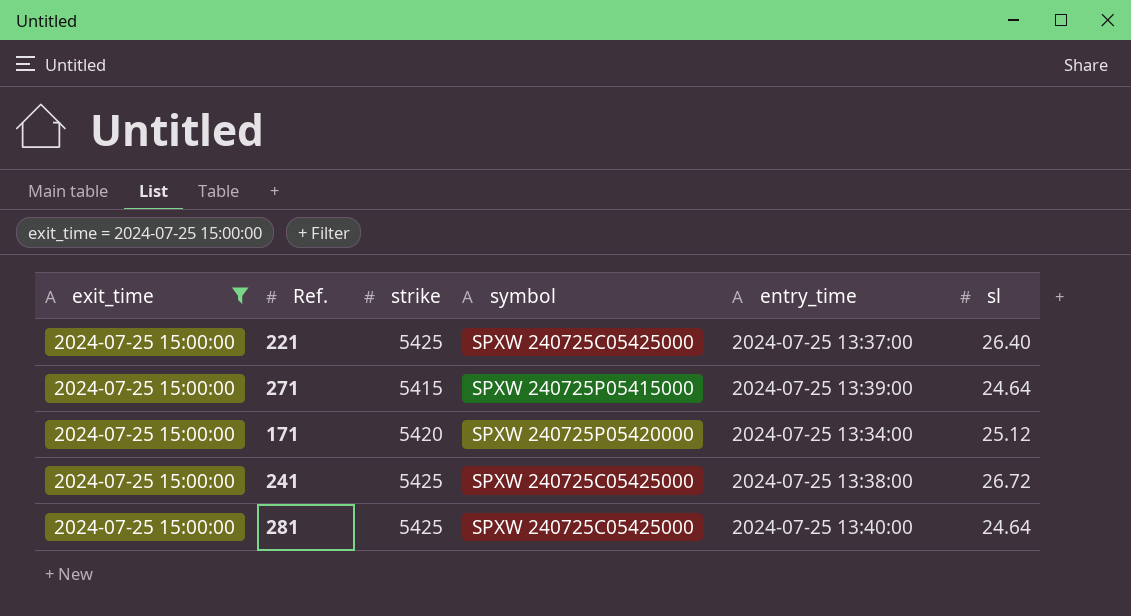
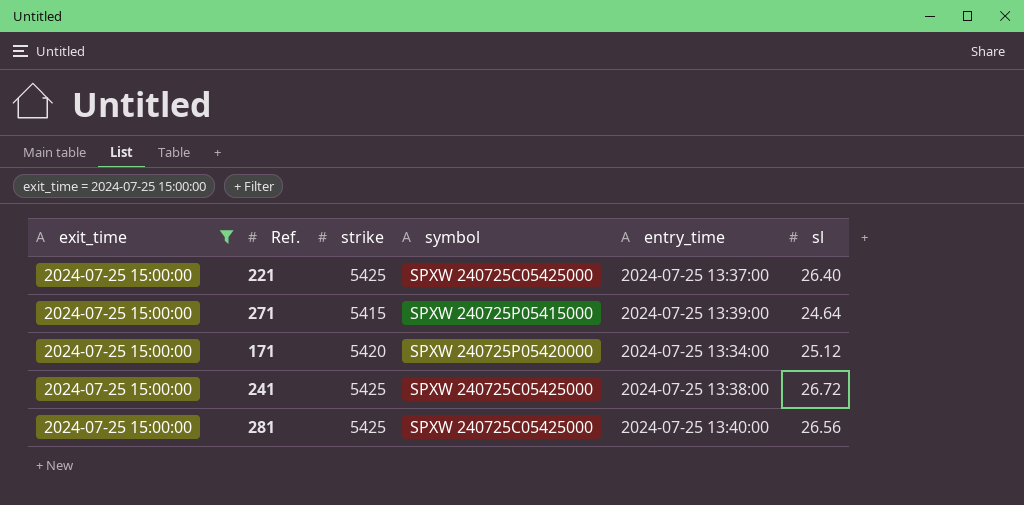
281 | sl: 24.64 -> 26.56

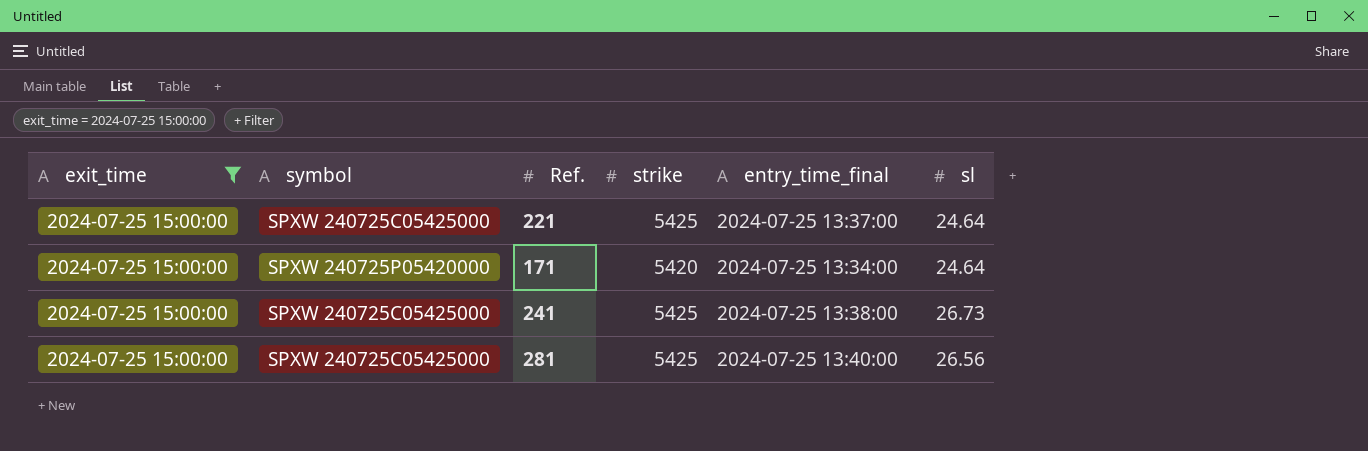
column symbol | position: 4 -> 2
column name: entry_time -> entry_time_final
row 271: 2024-07-25 15:00:00 | 5415 | SPXW 240725P05415000 | 2024-07-25 13:39:00 | 24.64 -> none
221 | sl: 26.40 -> 24.64
171 | sl: 25.12 -> 24.64
241 | sl: 26.72 -> 26.73

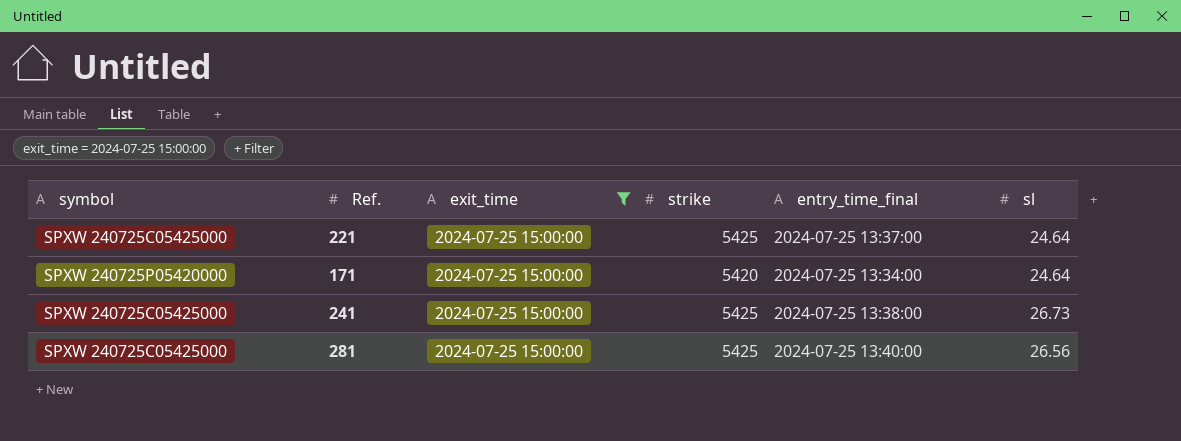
column exit_time | position: 1 -> 3

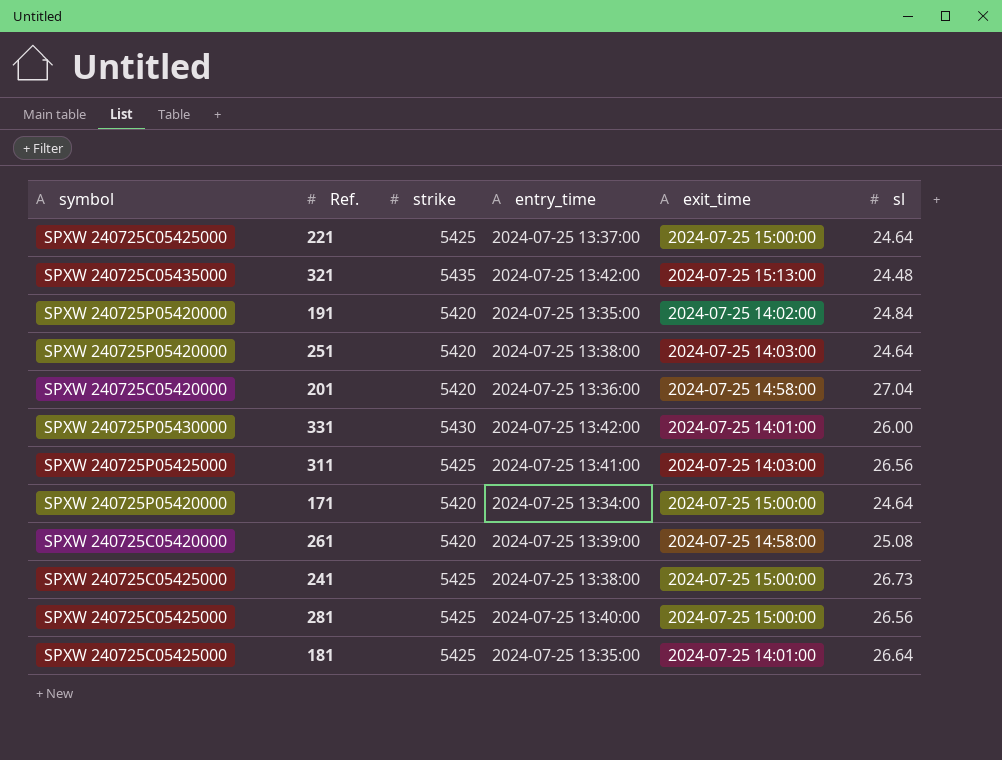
filter: exit_time = 2024-07-25 15:00:00 -> none
column name: entry_time_final -> entry_time
column exit_time | position: 3 -> 5

